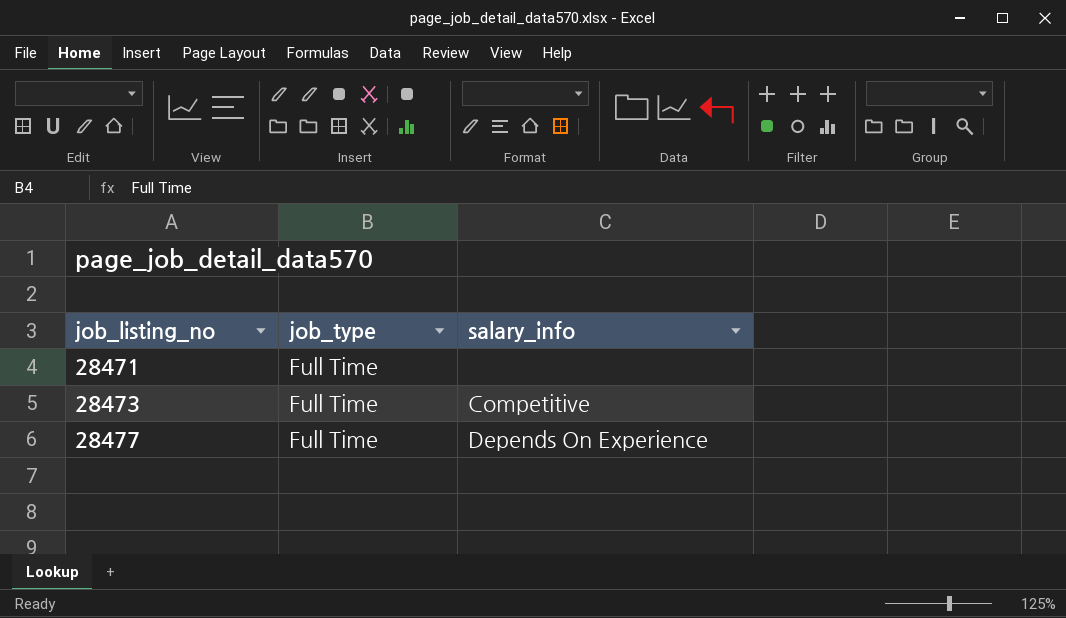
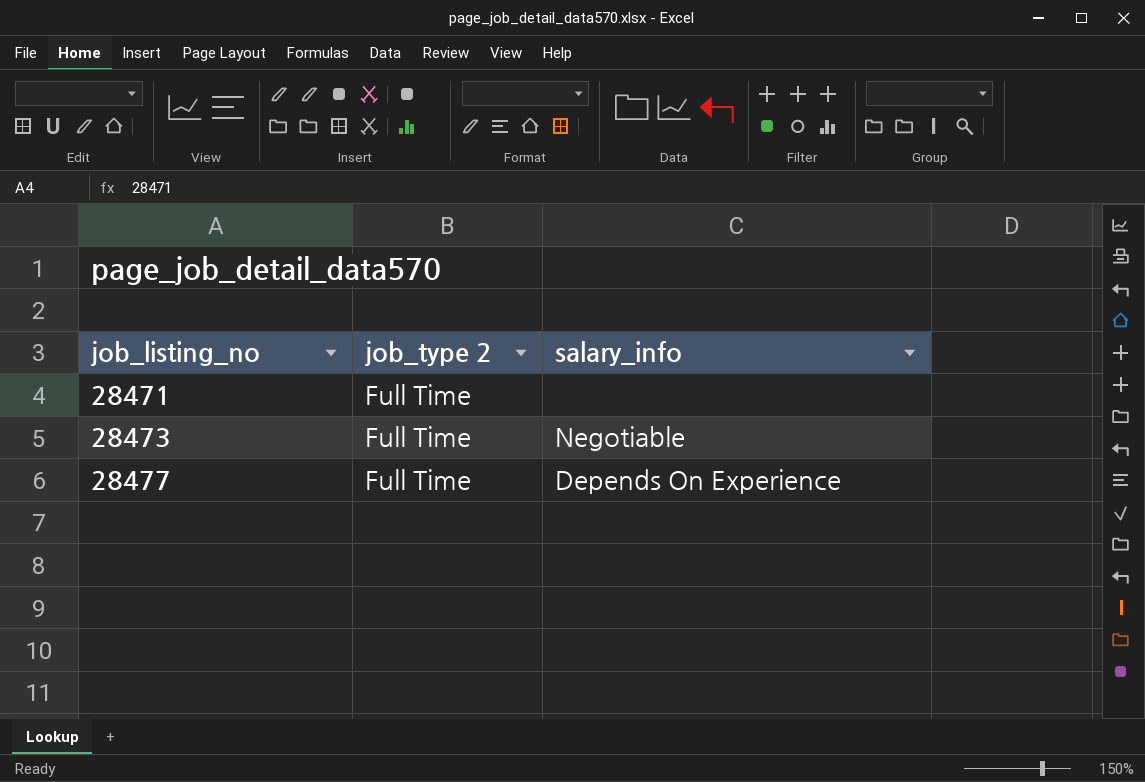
column name: job_type -> job_type 2
28473 | salary_info: Competitive -> Negotiable

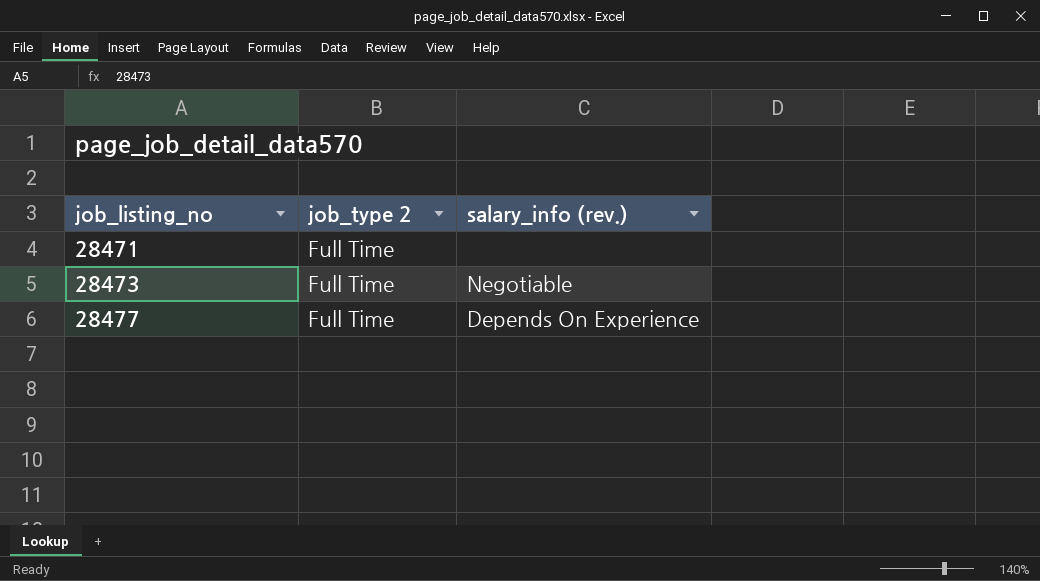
column name: salary_info -> salary_info (rev.)

